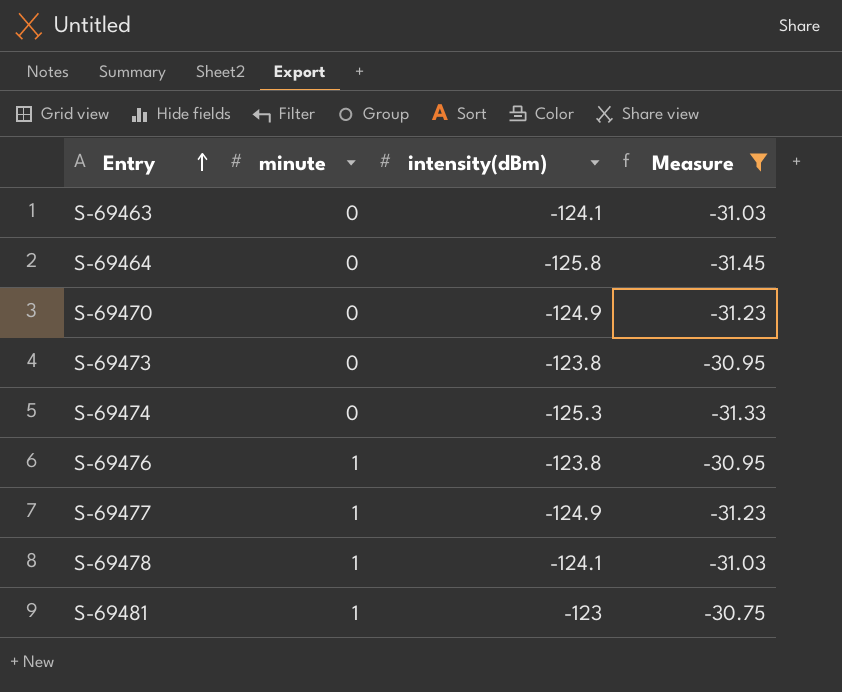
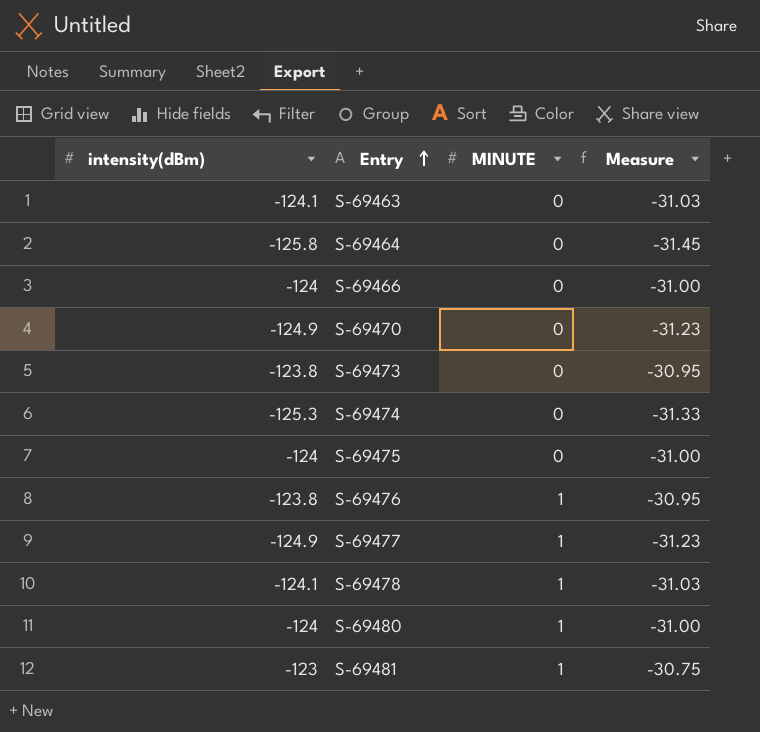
filter: Measure != -31.00 -> none
column intensity(dBm) | position: 3 -> 1
column name: minute -> MINUTE

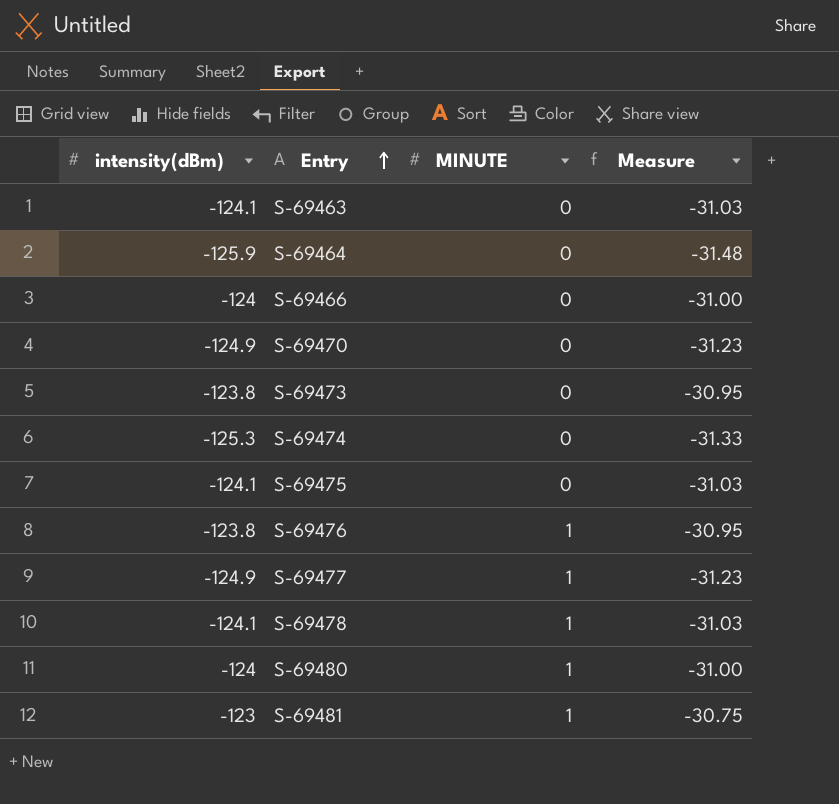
S-69464 | intensity(dBm): -125.8 -> -125.9
S-69464 | Measure: -31.45 -> -31.48
S-69475 | intensity(dBm): -124 -> -124.1
S-69475 | Measure: -31.00 -> -31.03

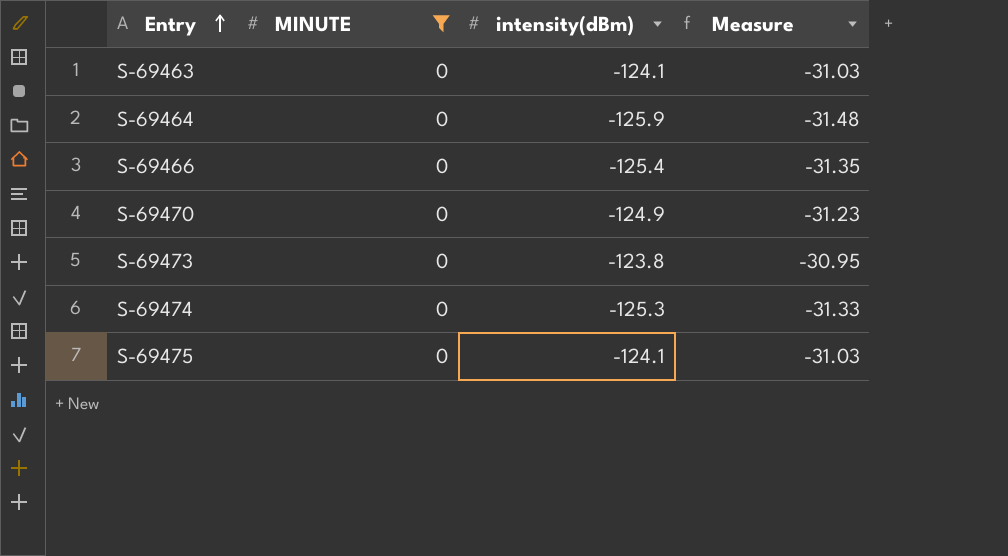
filter: none -> MINUTE = 0
column intensity(dBm) | position: 1 -> 3
S-69466 | intensity(dBm): -124 -> -125.4
S-69466 | Measure: -31.00 -> -31.35

